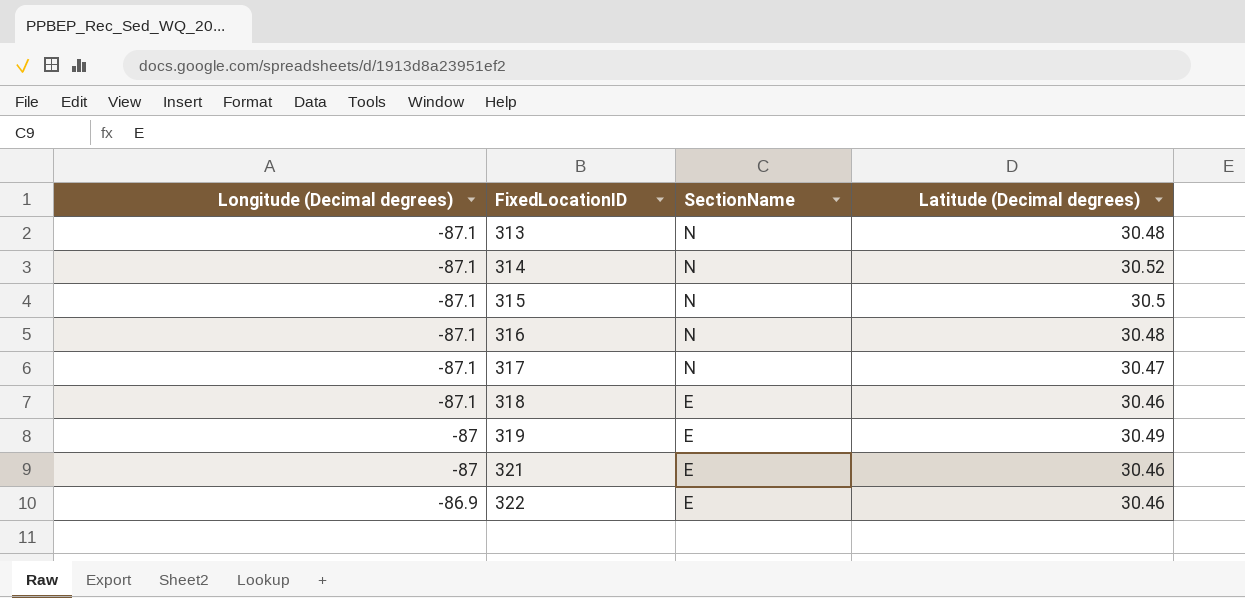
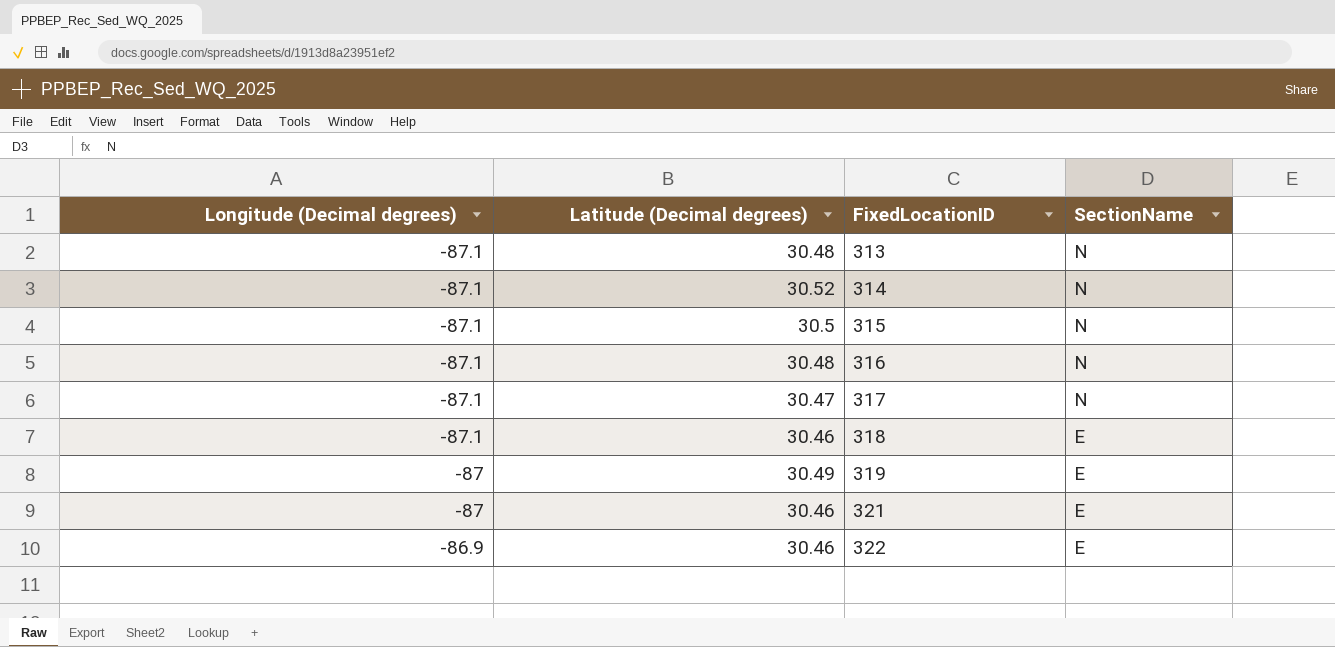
column Latitude (Decimal degrees) | position: 4 -> 2

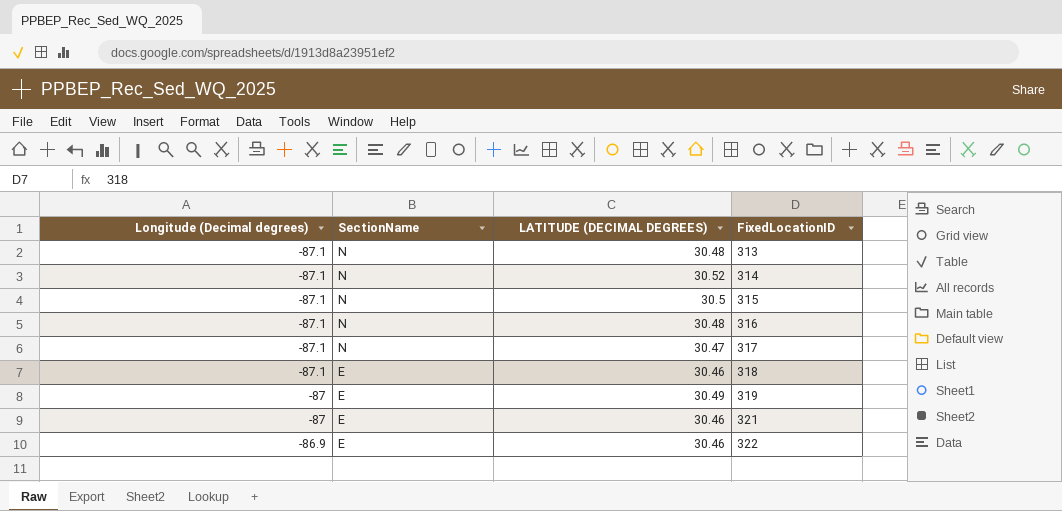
column SectionName | position: 4 -> 2
column name: Latitude (Decimal degrees) -> LATITUDE (DECIMAL DEGREES)

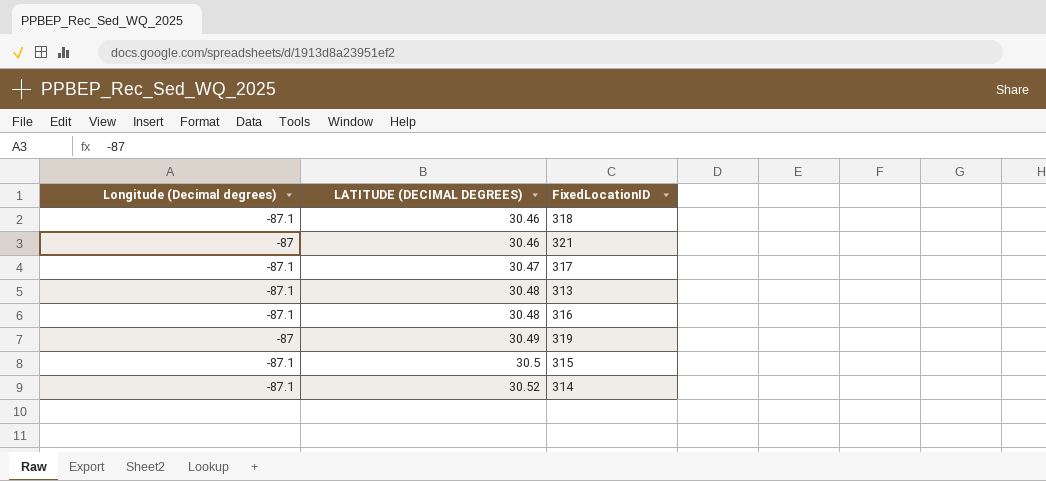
row order: Longitude (Decimal degrees) ascending -> LATITUDE (DECIMAL DEGREES) ascending
column SectionName | position: 2 -> none
row 322: -86.9 | E | 30.46 -> none

